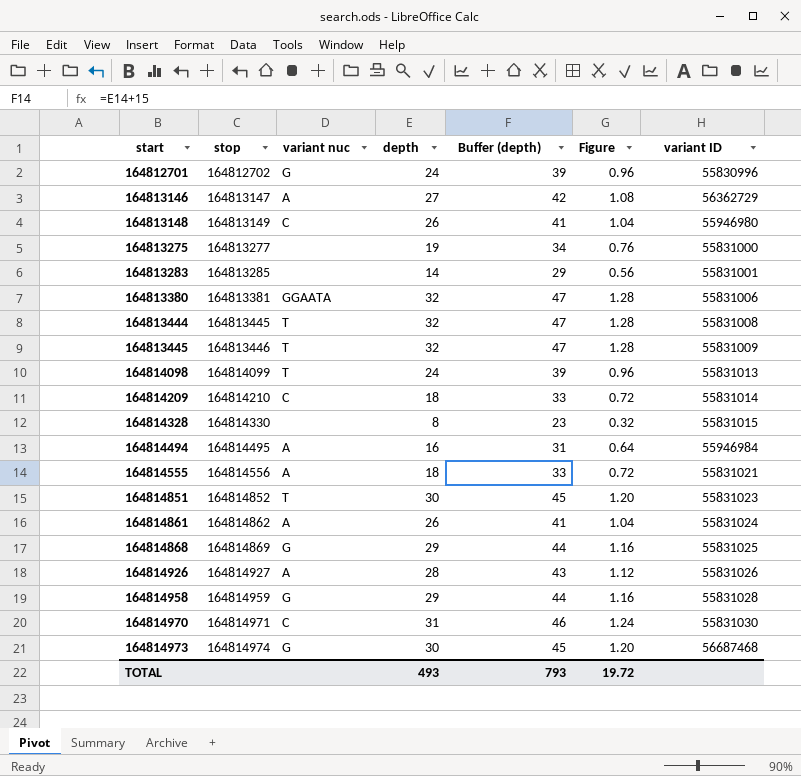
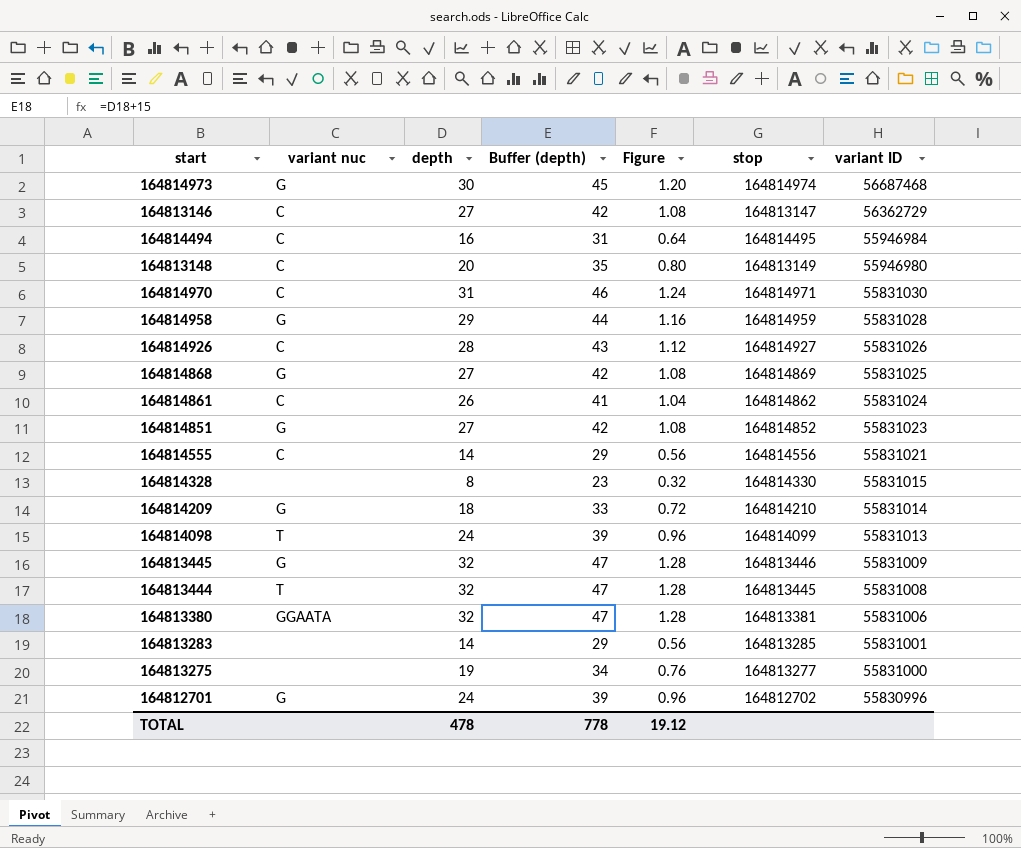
row order: start ascending -> variant ID descending
column stop | position: 2 -> 6
164813146 | variant nuc: A -> C
164814494 | variant nuc: A -> C
164813148 | depth: 26 -> 20
164813148 | Buffer (depth): 41 -> 35
164813148 | Figure: 1.04 -> 0.80
164814926 | variant nuc: A -> C
164814868 | depth: 29 -> 27
164814868 | Buffer (depth): 44 -> 42
164814868 | Figure: 1.16 -> 1.08
164814861 | variant nuc: A -> C
164814851 | variant nuc: T -> G
164814851 | depth: 30 -> 27
164814851 | Buffer (depth): 45 -> 42
164814851 | Figure: 1.20 -> 1.08
164814555 | variant nuc: A -> C
164814555 | depth: 18 -> 14
164814555 | Buffer (depth): 33 -> 29
164814555 | Figure: 0.72 -> 0.56
164814209 | variant nuc: C -> G
164813445 | variant nuc: T -> G
TOTAL | depth: 493 -> 478
TOTAL | Buffer (depth): 793 -> 778
TOTAL | Figure: 19.72 -> 19.12

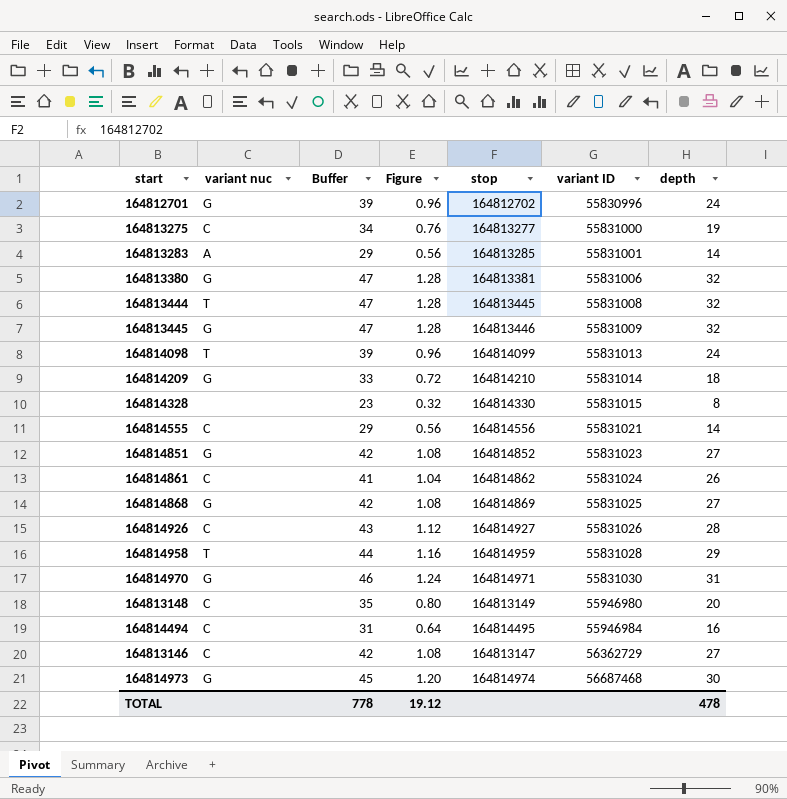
row order: variant ID descending -> variant ID ascending
column name: Buffer (depth) -> Buffer
column depth | position: 3 -> 7
164813275 | variant nuc: none -> C
164813283 | variant nuc: none -> A
164813380 | variant nuc: GGAATA -> G
164814958 | variant nuc: G -> T
164814970 | variant nuc: C -> G

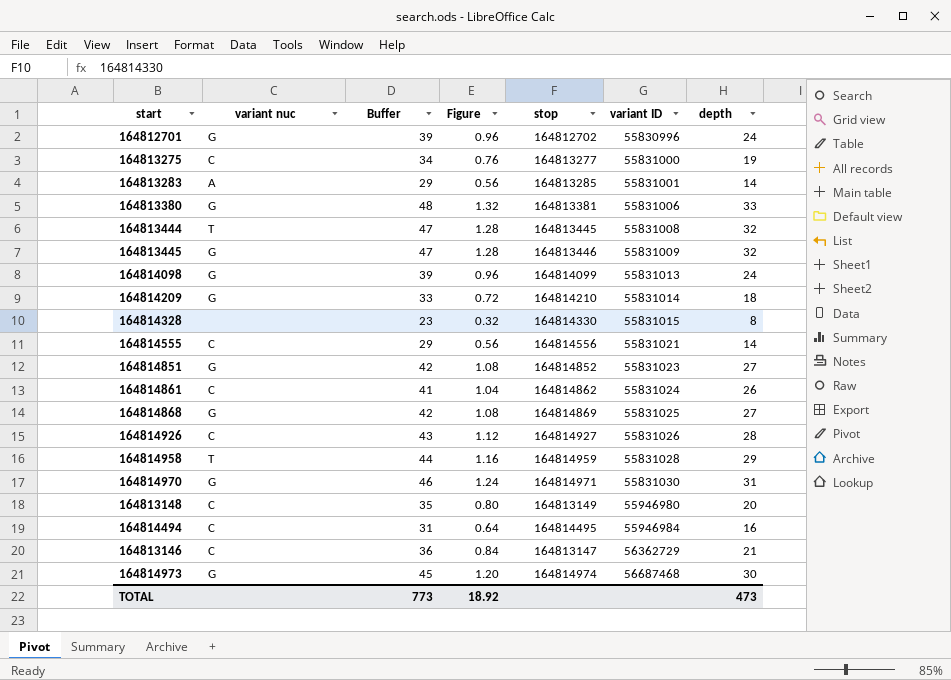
164813380 | Buffer: 47 -> 48
164813380 | Figure: 1.28 -> 1.32
164813380 | depth: 32 -> 33
164814098 | variant nuc: T -> G
164813146 | Buffer: 42 -> 36
164813146 | Figure: 1.08 -> 0.84
164813146 | depth: 27 -> 21
TOTAL | Buffer: 778 -> 773
TOTAL | Figure: 19.12 -> 18.92
TOTAL | depth: 478 -> 473

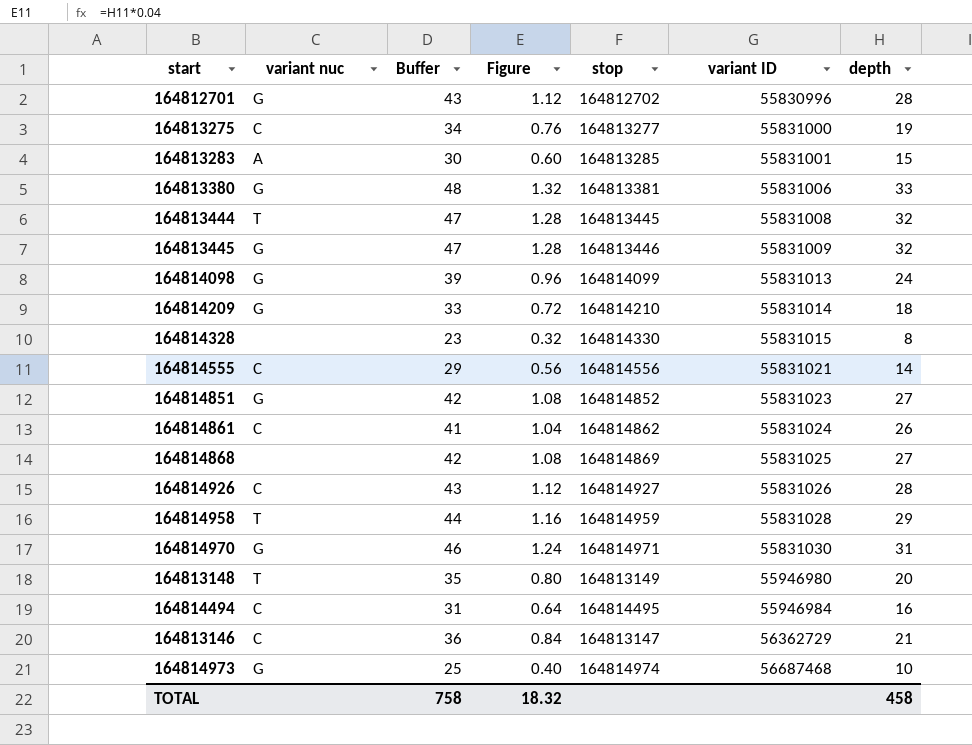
164812701 | Buffer: 39 -> 43
164812701 | Figure: 0.96 -> 1.12
164812701 | depth: 24 -> 28
164813283 | Buffer: 29 -> 30
164813283 | Figure: 0.56 -> 0.60
164813283 | depth: 14 -> 15
164814868 | variant nuc: G -> none
164813148 | variant nuc: C -> T
164814973 | Buffer: 45 -> 25
164814973 | Figure: 1.20 -> 0.40
164814973 | depth: 30 -> 10
TOTAL | Buffer: 773 -> 758
TOTAL | Figure: 18.92 -> 18.32
TOTAL | depth: 473 -> 458

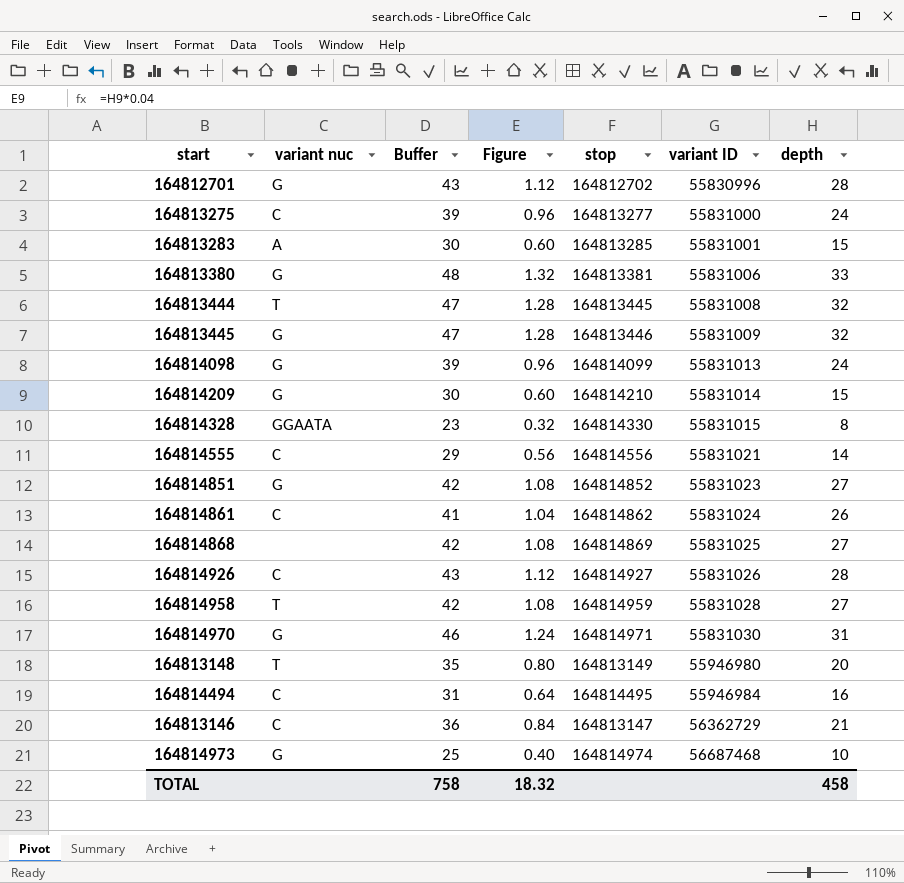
164813275 | Buffer: 34 -> 39
164813275 | Figure: 0.76 -> 0.96
164813275 | depth: 19 -> 24
164814209 | Buffer: 33 -> 30
164814209 | Figure: 0.72 -> 0.60
164814209 | depth: 18 -> 15
164814328 | variant nuc: none -> GGAATA
164814958 | Buffer: 44 -> 42
164814958 | Figure: 1.16 -> 1.08
164814958 | depth: 29 -> 27

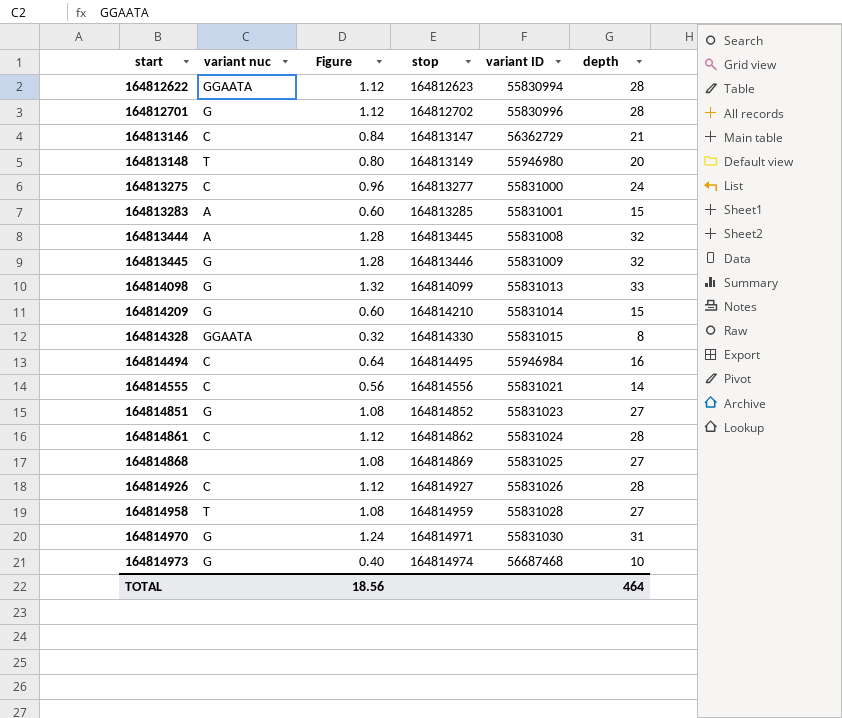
row order: variant ID ascending -> start ascending
column Buffer | formula: [depth] + 15 -> none
row 164813380: G | 48 | 1.32 | 164813381 | 55831006 | 33 -> none
row 164812622: none -> GGAATA | 1.12 | 164812623 | 55830994 | 28
164813444 | variant nuc: T -> A
164814098 | Figure: 0.96 -> 1.32
164814098 | depth: 24 -> 33
164814861 | Figure: 1.04 -> 1.12
164814861 | depth: 26 -> 28
TOTAL | Figure: 18.32 -> 18.56
TOTAL | depth: 458 -> 464

